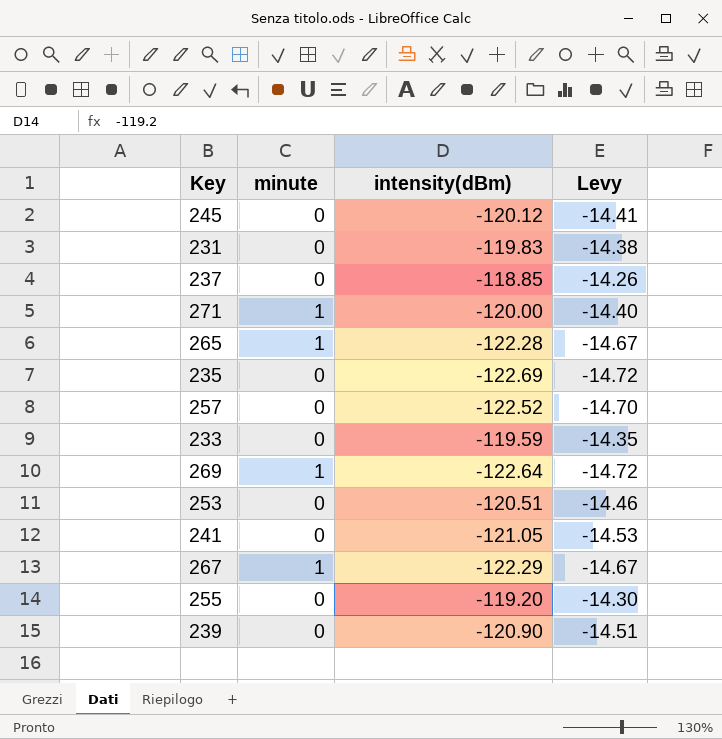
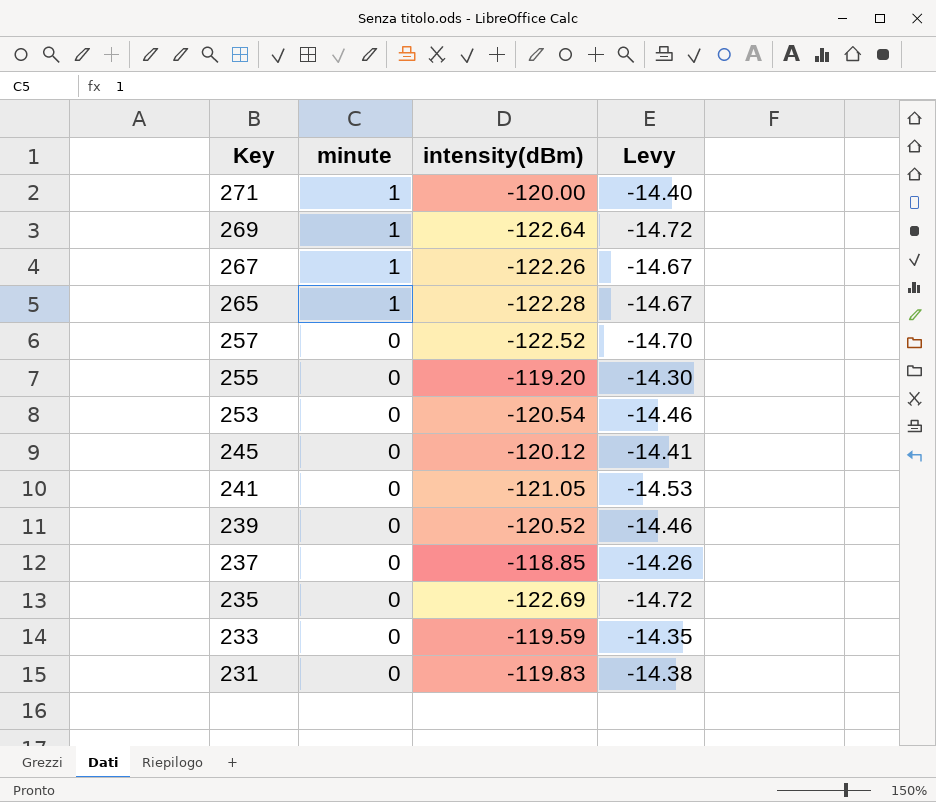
row order: none -> Key descending
267 | intensity(dBm): -122.29 -> -122.26
253 | intensity(dBm): -120.51 -> -120.54
239 | intensity(dBm): -120.90 -> -120.52
239 | Levy: -14.51 -> -14.46

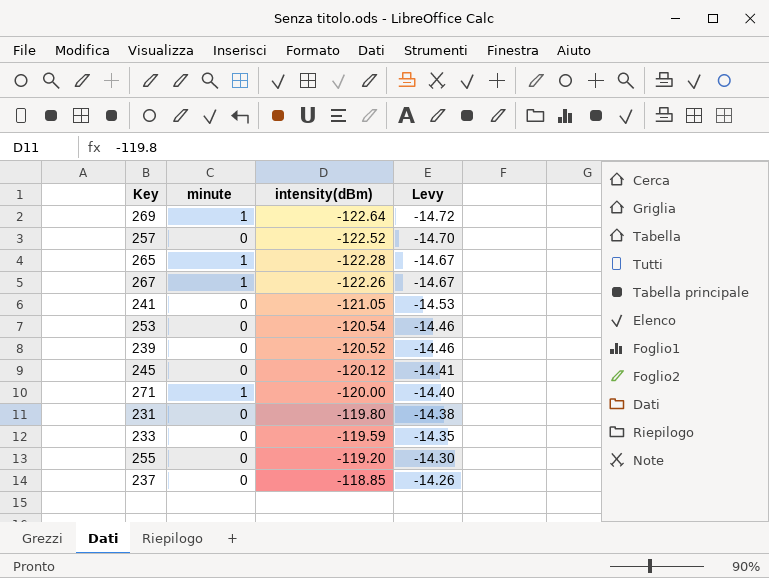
row order: Key descending -> intensity(dBm) ascending
row 235: 0 | -122.69 | -14.72 -> none
231 | intensity(dBm): -119.83 -> -119.80

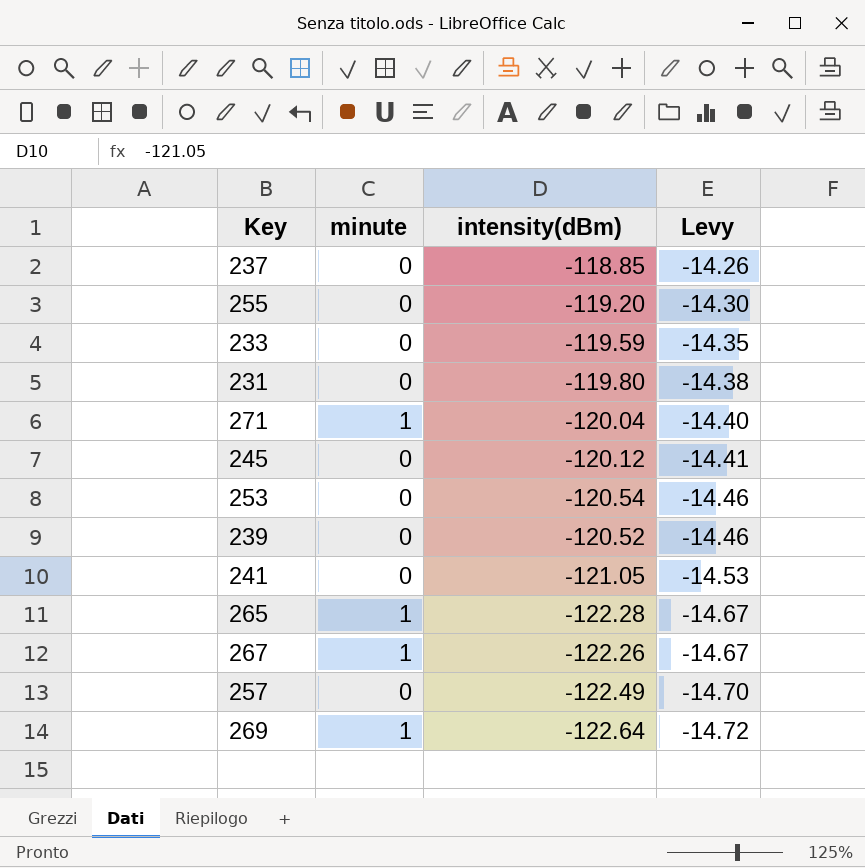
row order: intensity(dBm) ascending -> Levy descending
271 | intensity(dBm): -120.00 -> -120.04
257 | intensity(dBm): -122.52 -> -122.49

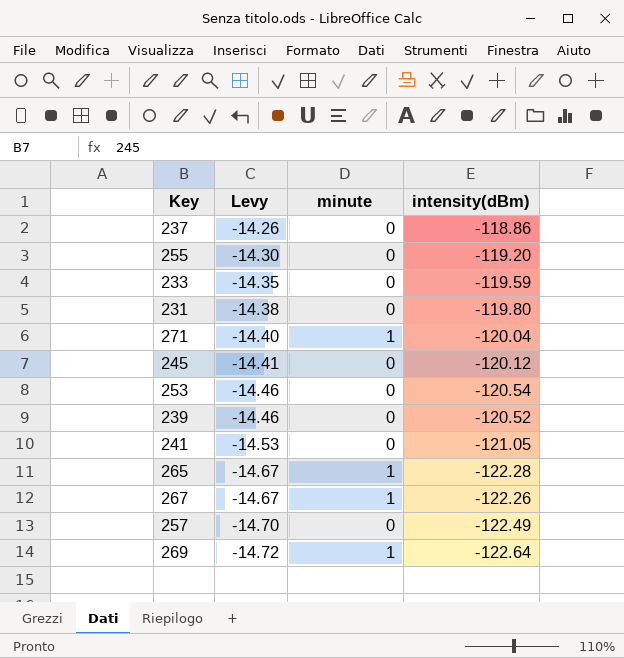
column Levy | position: 4 -> 2
237 | intensity(dBm): -118.85 -> -118.86

